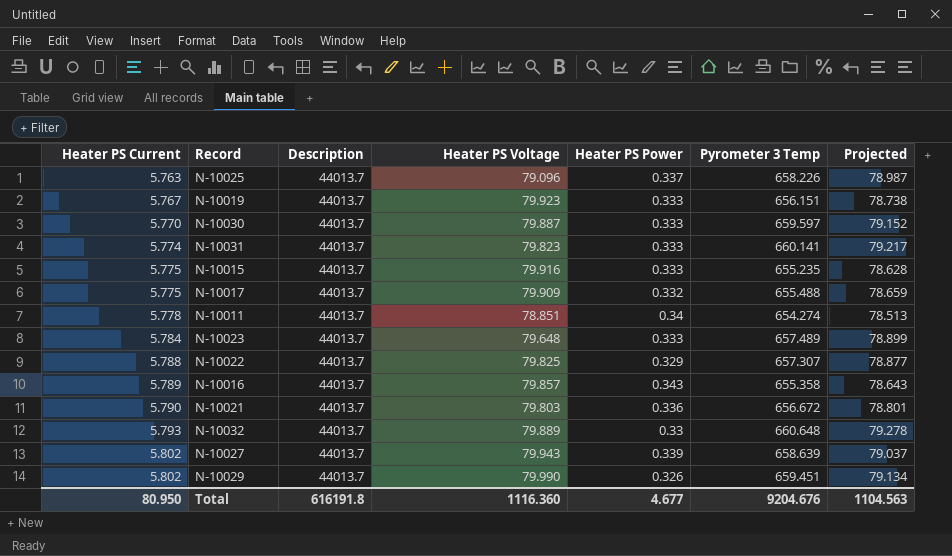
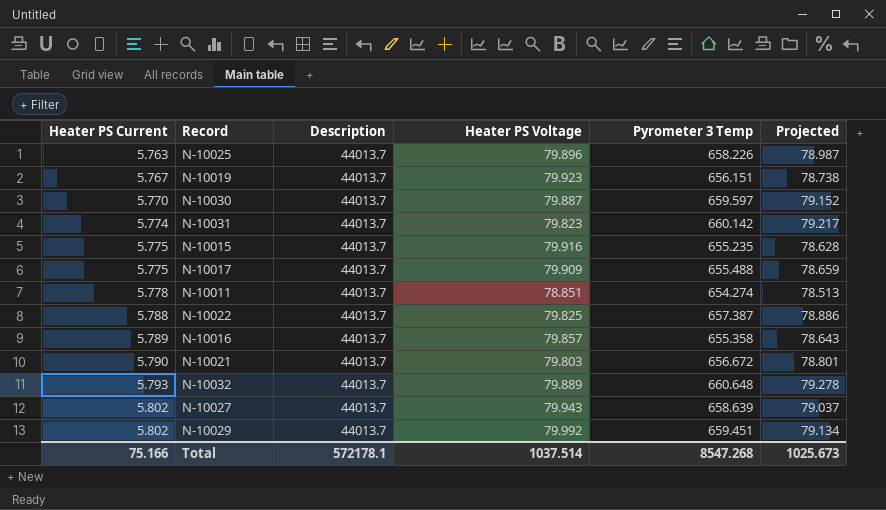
column Heater PS Power | position: 5 -> none
row N-10023: 5.784 | 44013.7 | 79.648 | 0.333 | 657.489 | 78.899 -> none
N-10025 | Heater PS Voltage: 79.096 -> 79.896
N-10031 | Pyrometer 3 Temp: 660.141 -> 660.142
N-10022 | Pyrometer 3 Temp: 657.307 -> 657.387
N-10022 | Projected: 78.877 -> 78.886
N-10029 | Heater PS Voltage: 79.990 -> 79.992
Total | Heater PS Current: 80.950 -> 75.166
Total | Description: 616191.8 -> 572178.1
Total | Heater PS Voltage: 1116.360 -> 1037.514
Total | Pyrometer 3 Temp: 9204.676 -> 8547.268
Total | Projected: 1104.563 -> 1025.673

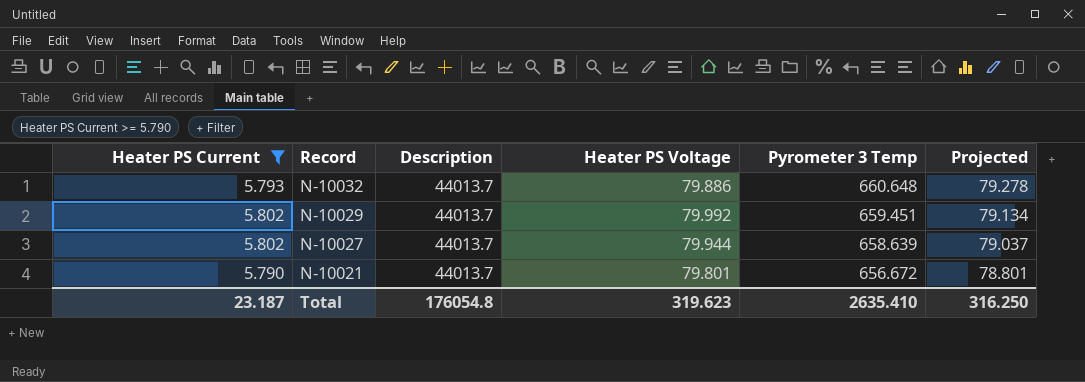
filter: none -> Heater PS Current >= 5.790
row order: Heater PS Current ascending -> Record descending
N-10032 | Heater PS Voltage: 79.889 -> 79.886
N-10027 | Heater PS Voltage: 79.943 -> 79.944
N-10021 | Heater PS Voltage: 79.803 -> 79.801
Total | Heater PS Current: 75.166 -> 23.187
Total | Description: 572178.1 -> 176054.8
Total | Heater PS Voltage: 1037.514 -> 319.623
Total | Pyrometer 3 Temp: 8547.268 -> 2635.410
Total | Projected: 1025.673 -> 316.250

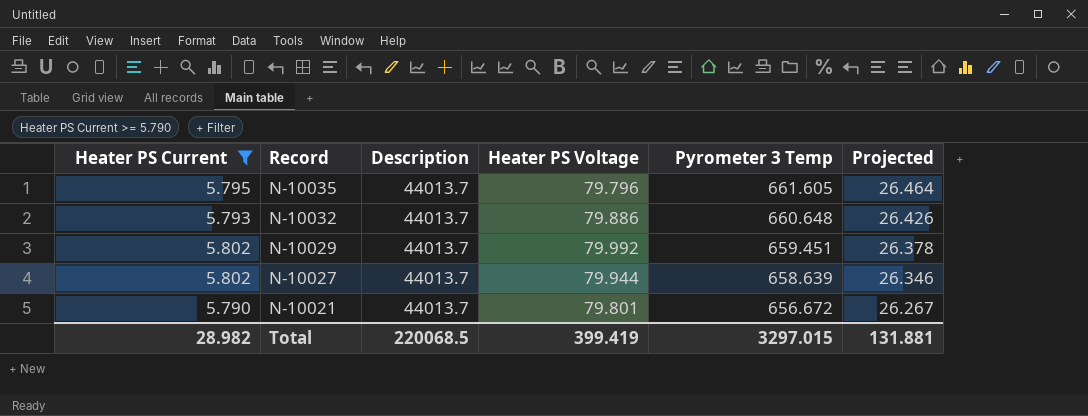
column Projected | formula: [Pyrometer 3 Temp] * 0.12 -> [Pyrometer 3 Temp] * 0.04
row N-10035: none -> 5.795 | 44013.7 | 79.796 | 661.605 | 26.464
Total | Heater PS Current: 23.187 -> 28.982
Total | Description: 176054.8 -> 220068.5
Total | Heater PS Voltage: 319.623 -> 399.419
Total | Pyrometer 3 Temp: 2635.410 -> 3297.015
Total | Projected: 316.250 -> 131.881

